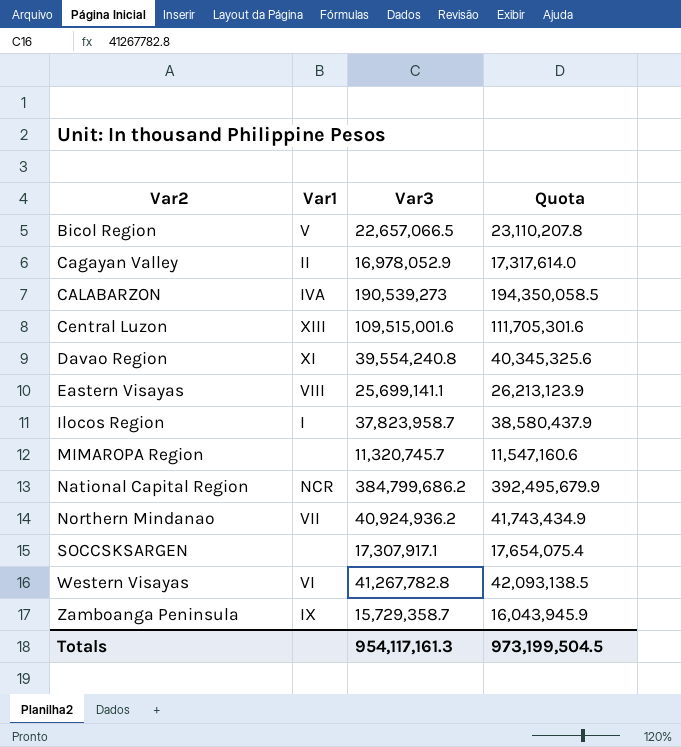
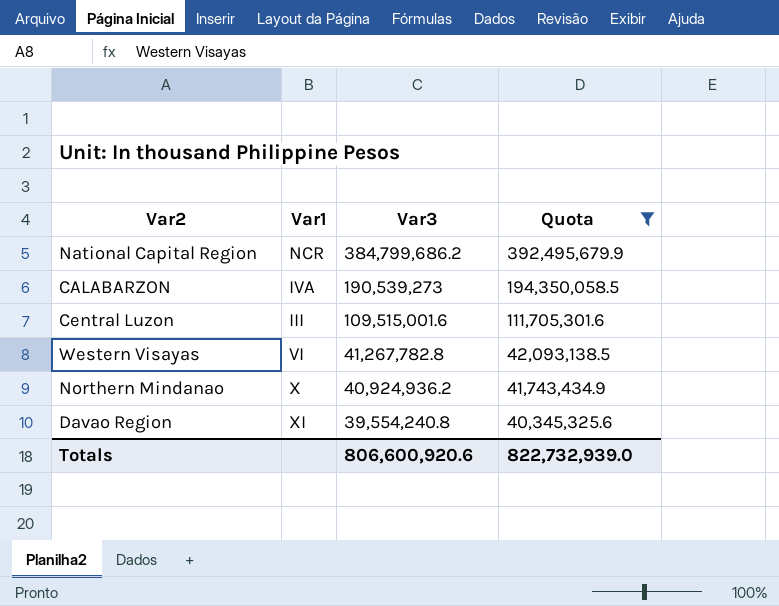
filter: none -> Quota >= 40,345,325.6
row order: Var2 ascending -> Var3 descending
Central Luzon | Var1: XIII -> III
Northern Mindanao | Var1: VII -> X
Totals | Var3: 954,117,161.3 -> 806,600,920.6
Totals | Quota: 973,199,504.5 -> 822,732,939.0

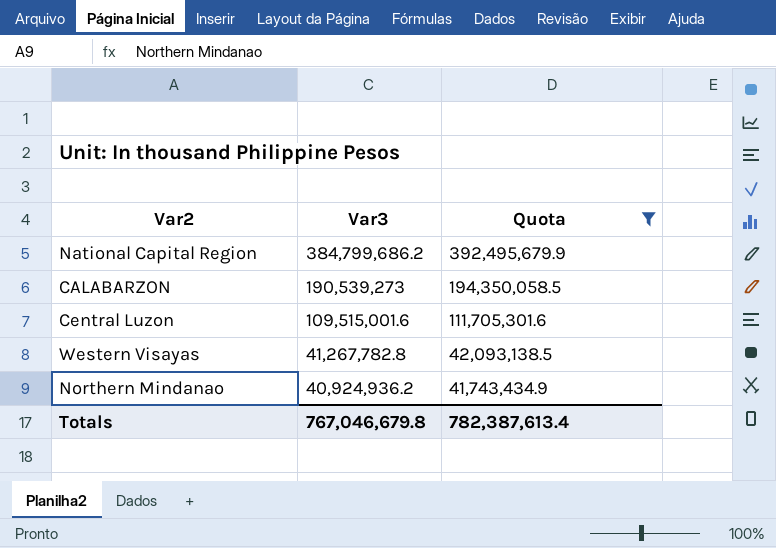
column Var1 | position: 2 -> none
row Davao Region: XI | 39,554,240.8 | 40,345,325.6 -> none
Totals | Var3: 806,600,920.6 -> 767,046,679.8
Totals | Quota: 822,732,939.0 -> 782,387,613.4

